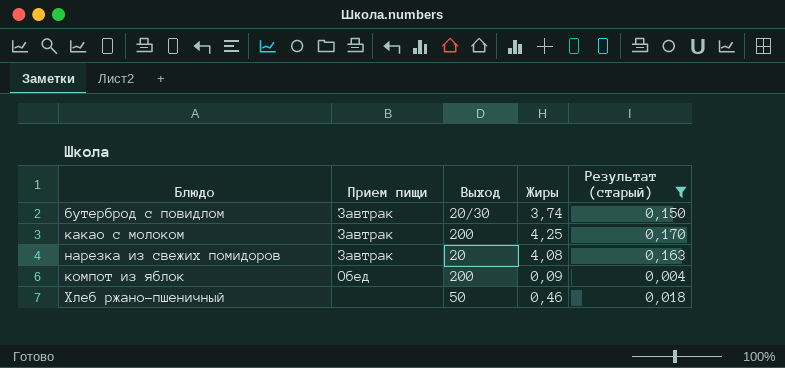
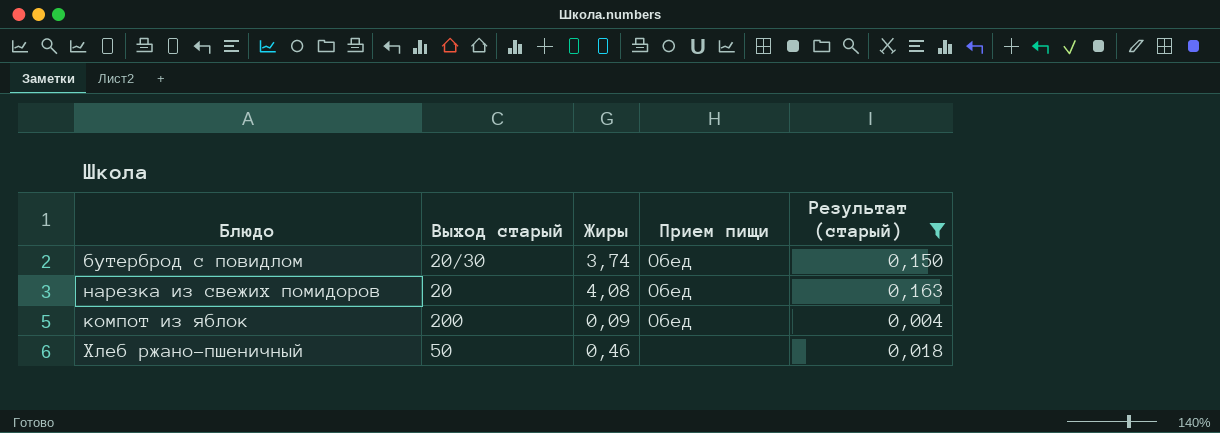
column name: Выход -> Выход старый
column Прием пищи | position: 2 -> 4
row какао с молоком: Завтрак | 200 | 4,25 | 0,170 -> none
бутерброд с повидлом | Прием пищи: Завтрак -> Обед
нарезка из свежих помидоров | Прием пищи: Завтрак -> Обед

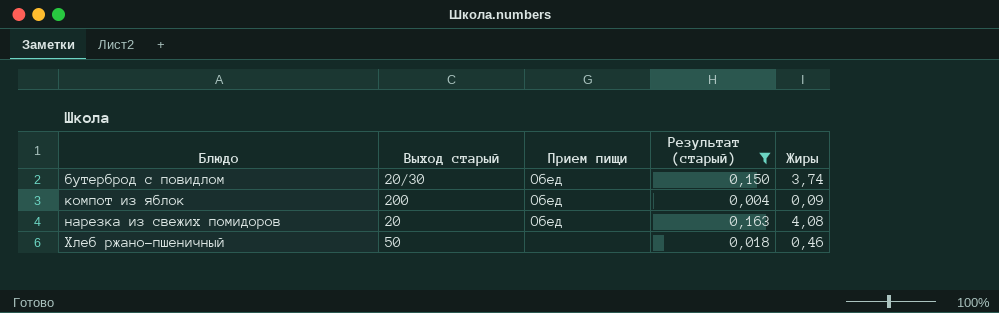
row order: none -> Блюдо ascending
column Жиры | position: 3 -> 5

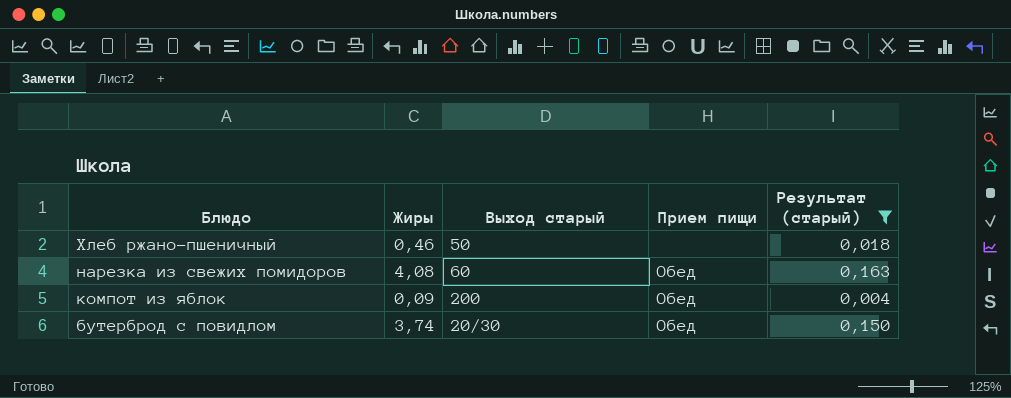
row order: Блюдо ascending -> Блюдо descending
column Жиры | position: 5 -> 2
нарезка из свежих помидоров | Выход старый: 20 -> 60

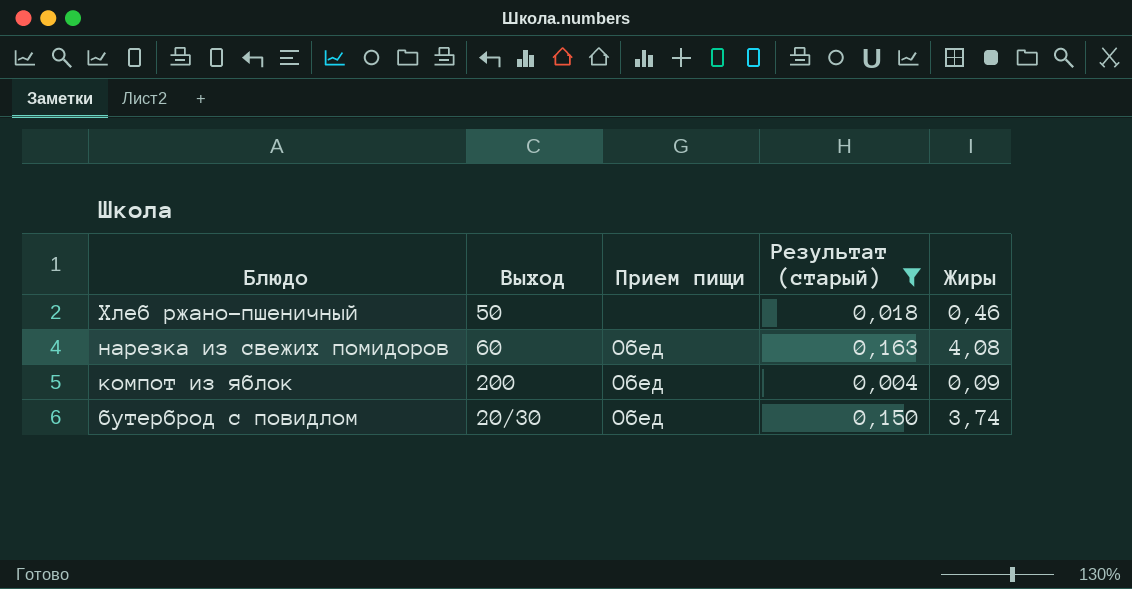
column name: Выход старый -> Выход
column Жиры | position: 2 -> 5

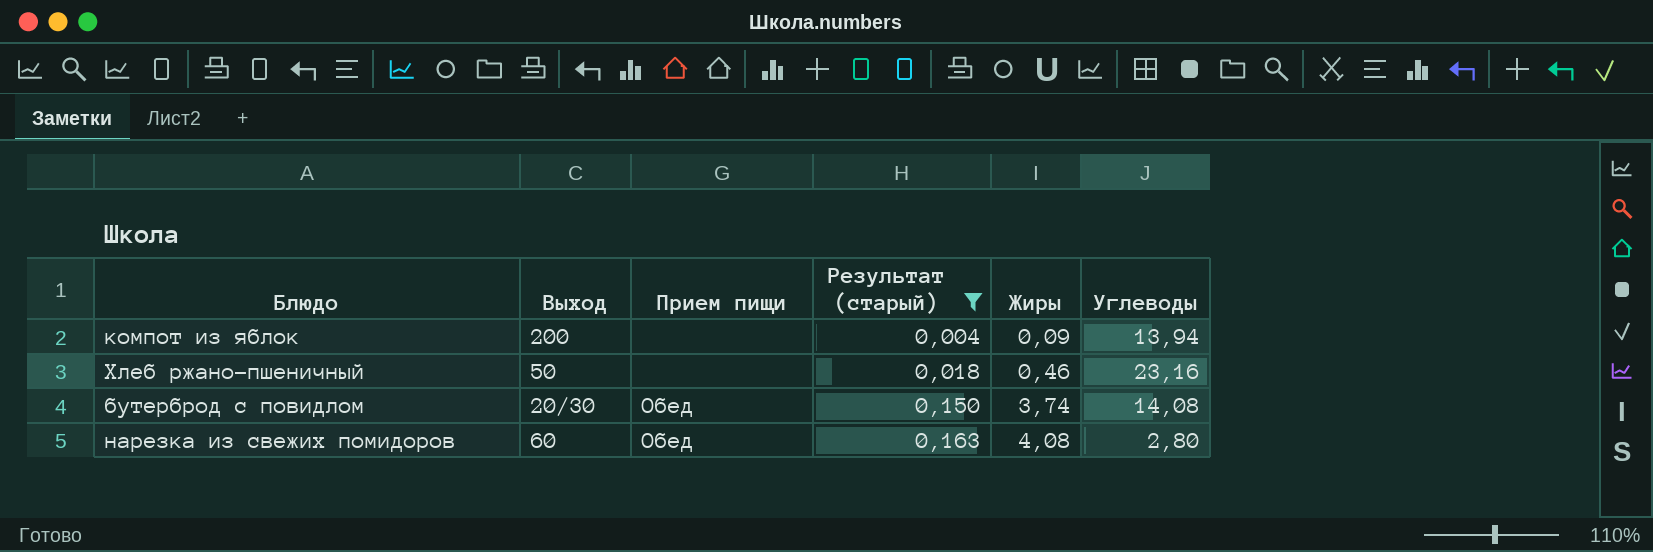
row order: Блюдо descending -> Результат (старый) ascending
column Углеводы | position: none -> 6
компот из яблок | Прием пищи: Обед -> none

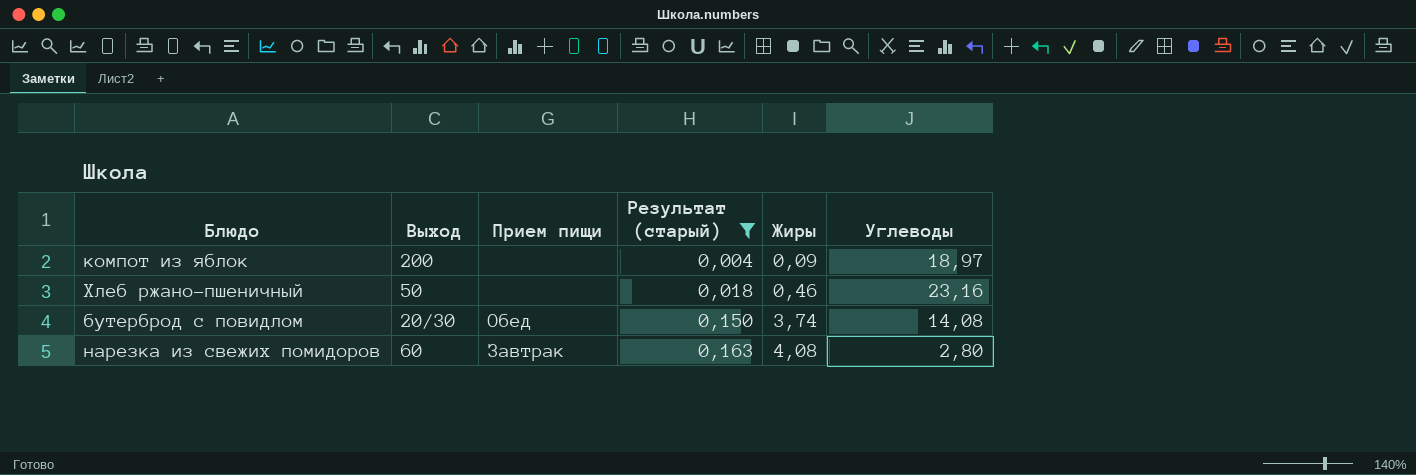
компот из яблок | Углеводы: 13,94 -> 18,97
нарезка из свежих помидоров | Прием пищи: Обед -> Завтрак

